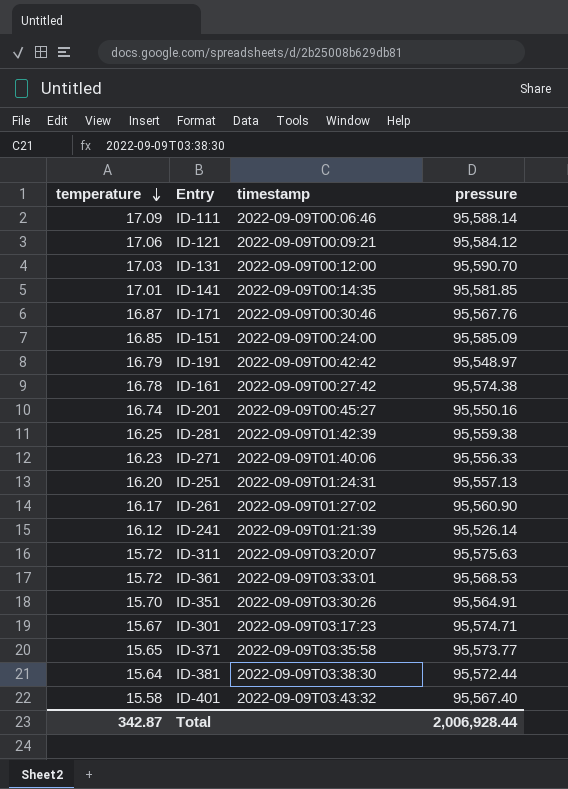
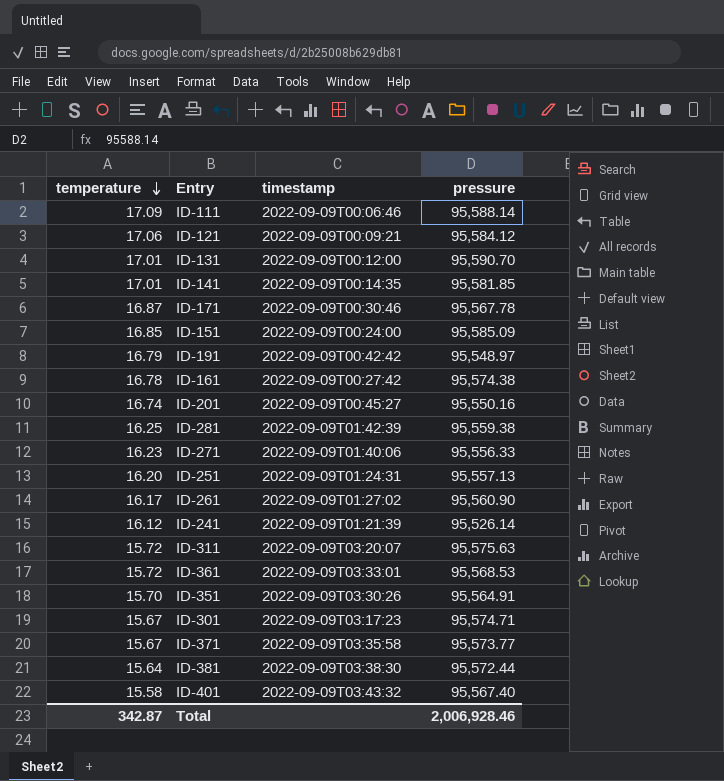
ID-131 | temperature: 17.03 -> 17.01
ID-171 | pressure: 95,567.76 -> 95,567.78
ID-371 | temperature: 15.65 -> 15.67
Total | pressure: 2,006,928.44 -> 2,006,928.46

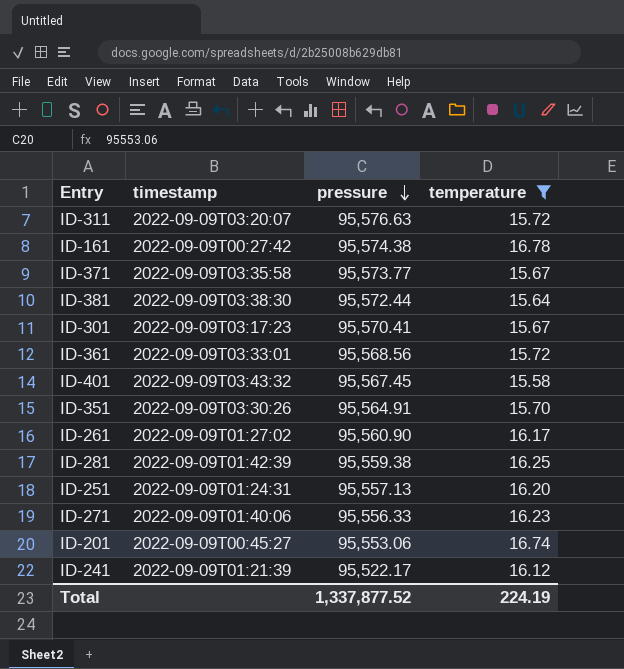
filter: none -> temperature <= 16.78
row order: temperature descending -> pressure descending
column temperature | position: 1 -> 4
ID-311 | pressure: 95,575.63 -> 95,576.63
ID-301 | pressure: 95,574.71 -> 95,570.41
ID-361 | pressure: 95,568.53 -> 95,568.56
ID-401 | pressure: 95,567.40 -> 95,567.45
ID-201 | pressure: 95,550.16 -> 95,553.06
ID-241 | pressure: 95,526.14 -> 95,522.17
Total | pressure: 2,006,928.46 -> 1,337,877.52
Total | temperature: 342.87 -> 224.19

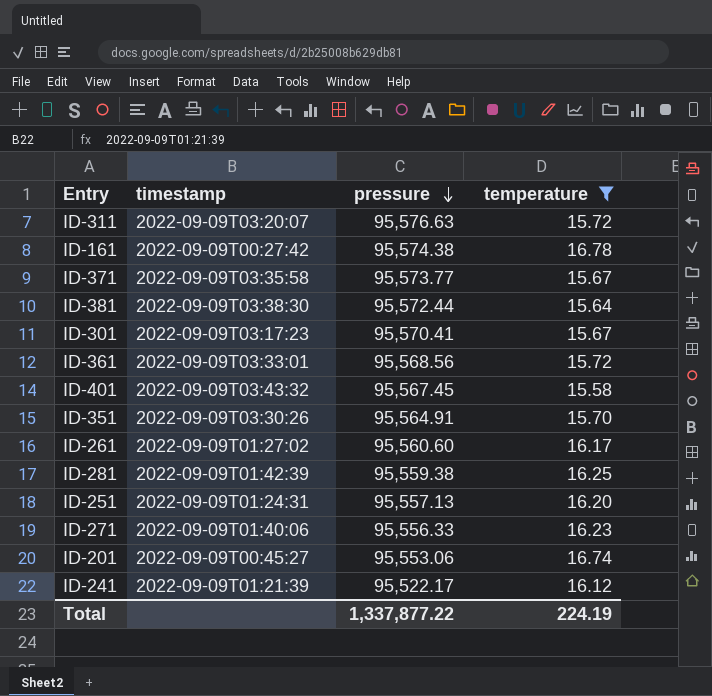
ID-261 | pressure: 95,560.90 -> 95,560.60
Total | pressure: 1,337,877.52 -> 1,337,877.22

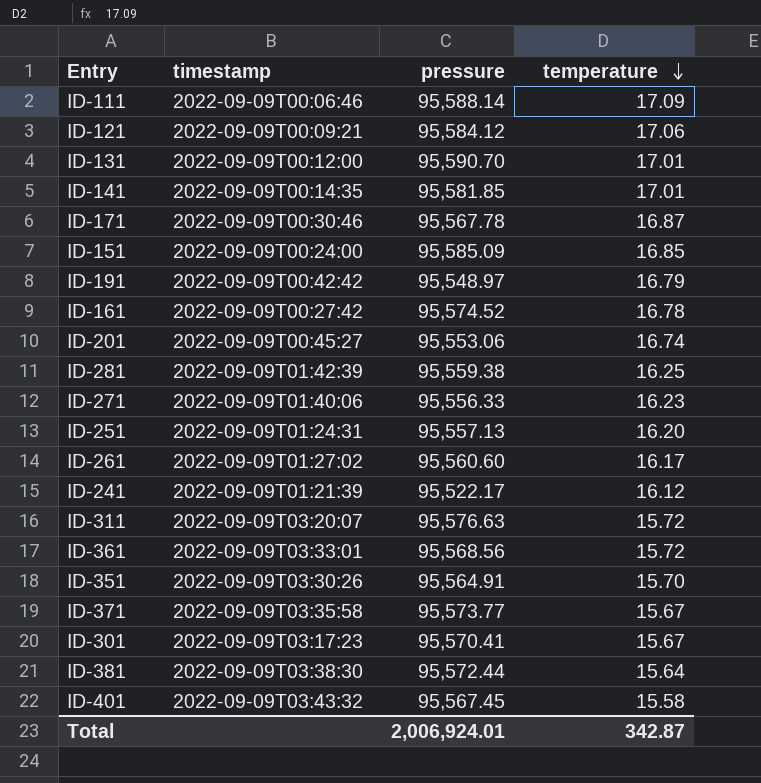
filter: temperature <= 16.78 -> none
row order: pressure descending -> temperature descending
ID-161 | pressure: 95,574.38 -> 95,574.52
Total | pressure: 1,337,877.22 -> 2,006,924.01
Total | temperature: 224.19 -> 342.87

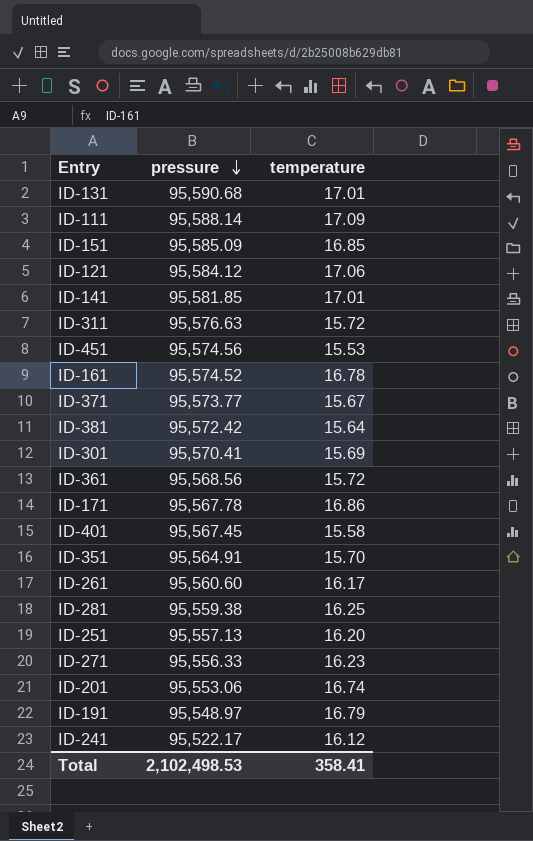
row order: temperature descending -> pressure descending
column timestamp | position: 2 -> none
ID-131 | pressure: 95,590.70 -> 95,590.68
row ID-451: none -> 95,574.56 | 15.53
ID-381 | pressure: 95,572.44 -> 95,572.42
ID-301 | temperature: 15.67 -> 15.69
ID-171 | temperature: 16.87 -> 16.86
Total | pressure: 2,006,924.01 -> 2,102,498.53
Total | temperature: 342.87 -> 358.41

